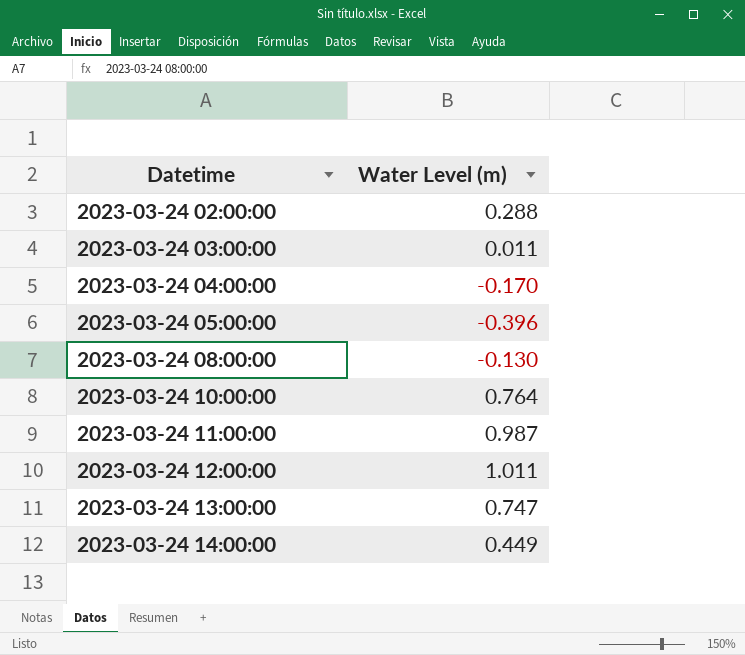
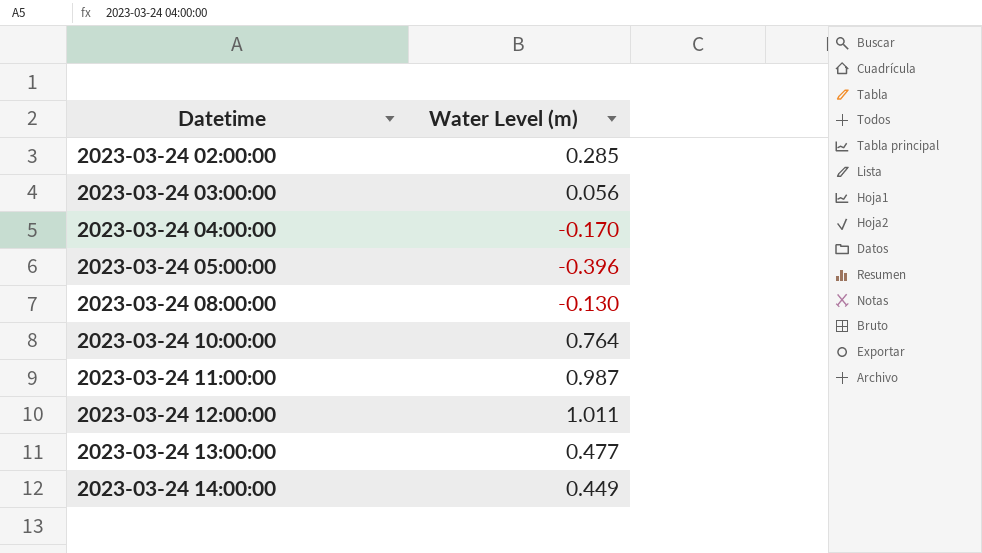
2023-03-24 02:00:00 | Water Level (m): 0.288 -> 0.285
2023-03-24 03:00:00 | Water Level (m): 0.011 -> 0.056
2023-03-24 13:00:00 | Water Level (m): 0.747 -> 0.477

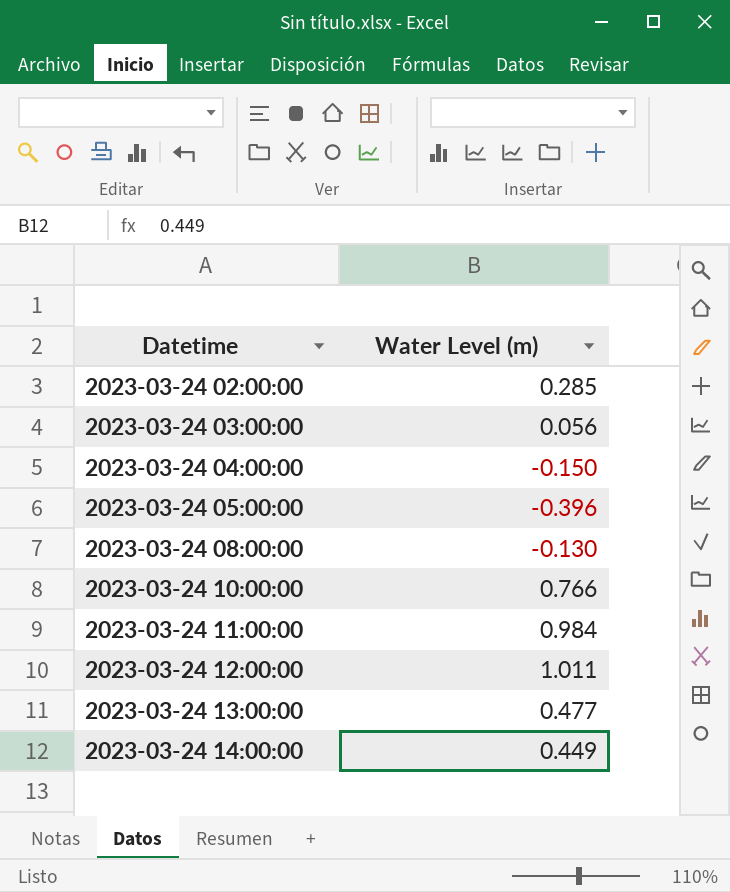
2023-03-24 04:00:00 | Water Level (m): -0.170 -> -0.150
2023-03-24 10:00:00 | Water Level (m): 0.764 -> 0.766
2023-03-24 11:00:00 | Water Level (m): 0.987 -> 0.984

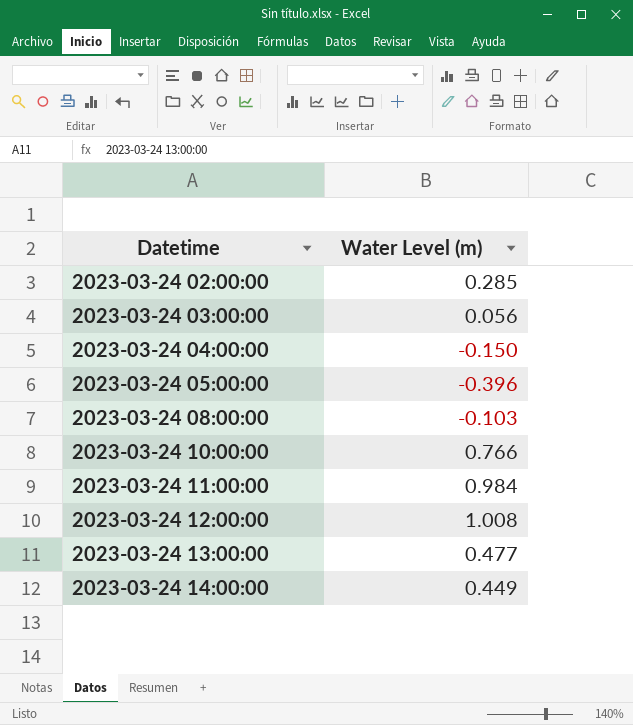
2023-03-24 08:00:00 | Water Level (m): -0.130 -> -0.103
2023-03-24 12:00:00 | Water Level (m): 1.011 -> 1.008

